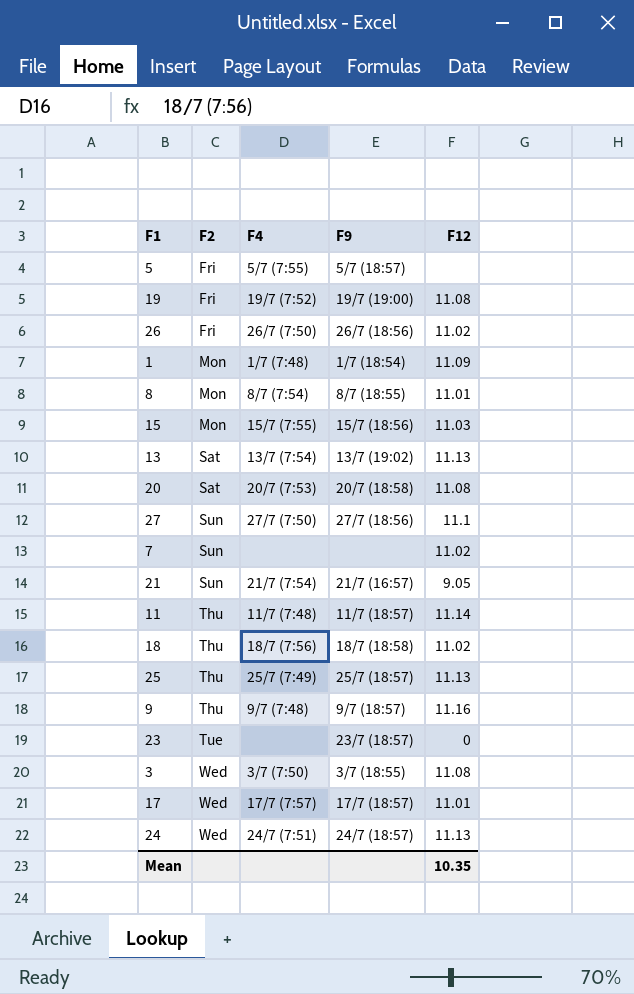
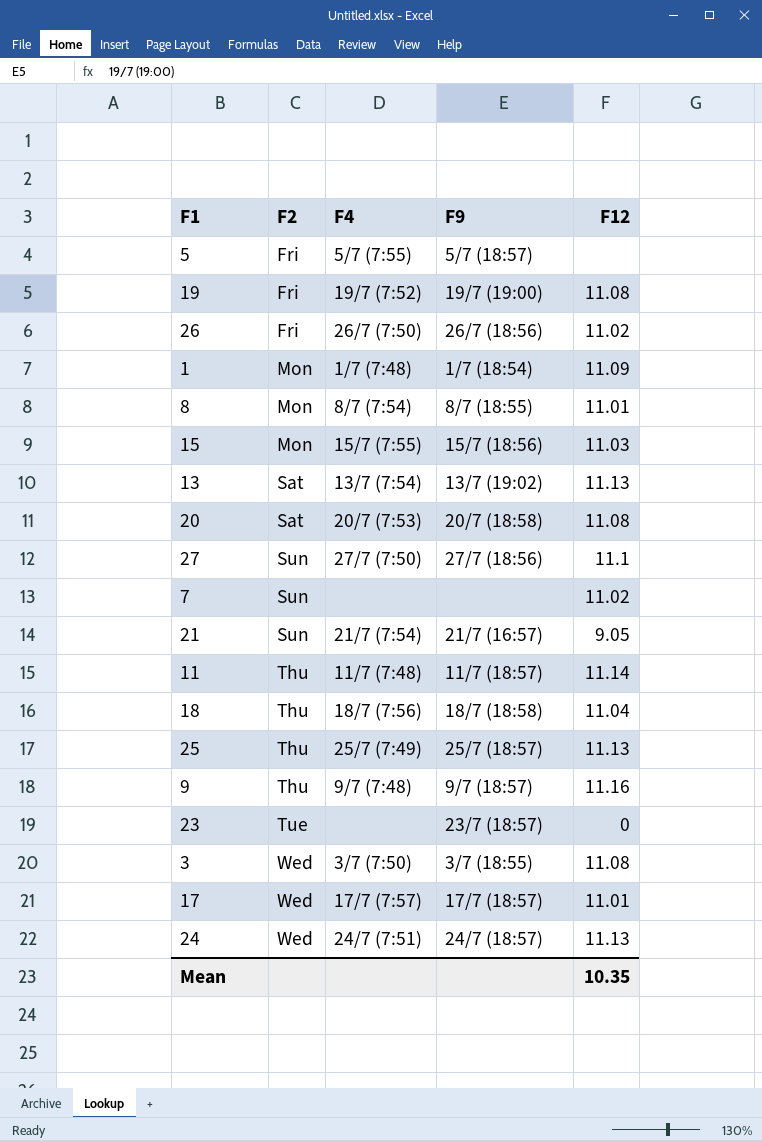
18 | F12: 11.02 -> 11.04

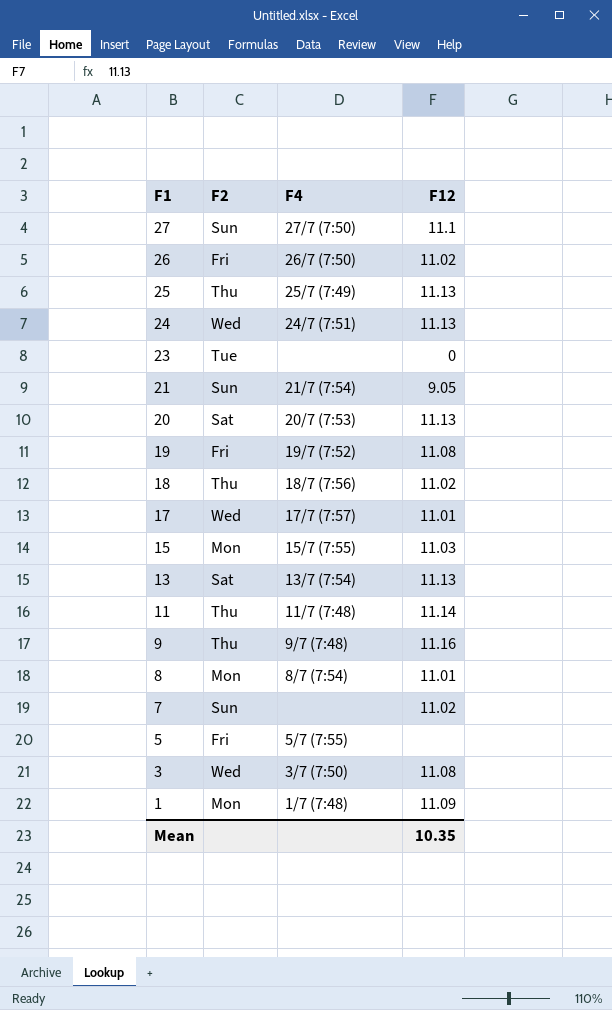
row order: F2 ascending -> F1 descending
column F9 | position: 4 -> none
20 | F12: 11.08 -> 11.13
18 | F12: 11.04 -> 11.02

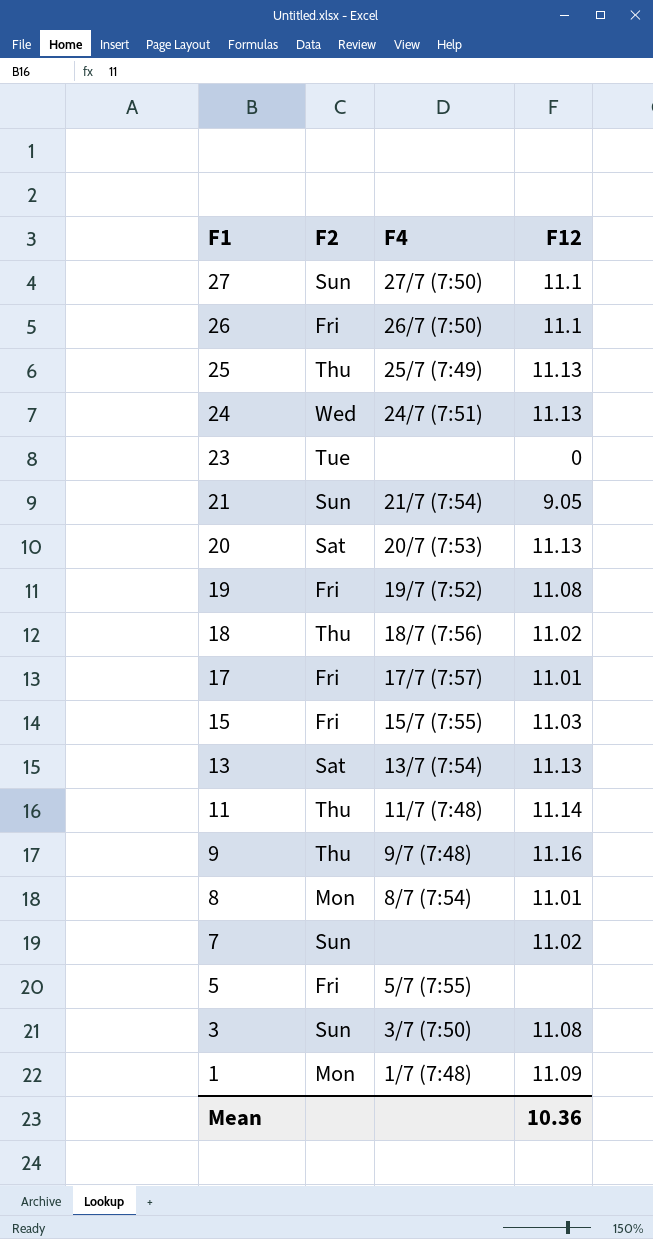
26 | F12: 11.02 -> 11.1
17 | F2: Wed -> Fri
15 | F2: Mon -> Fri
3 | F2: Wed -> Sun
Mean | F12: 10.35 -> 10.36

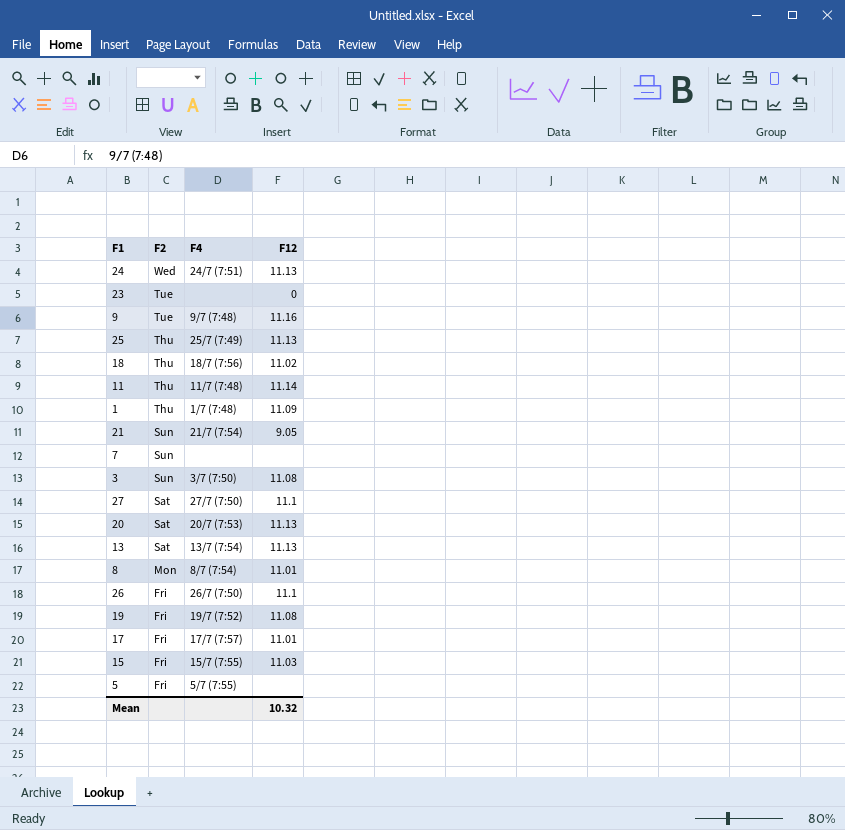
row order: F1 descending -> F2 descending
9 | F2: Thu -> Tue
1 | F2: Mon -> Thu
7 | F12: 11.02 -> none
27 | F2: Sun -> Sat
Mean | F12: 10.36 -> 10.32

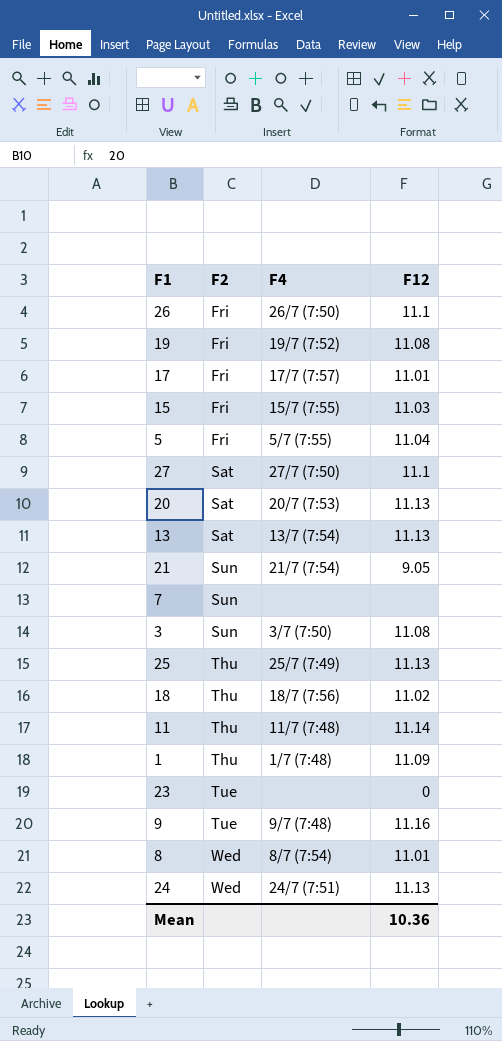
row order: F2 descending -> F2 ascending
5 | F12: none -> 11.04
8 | F2: Mon -> Wed
Mean | F12: 10.32 -> 10.36

